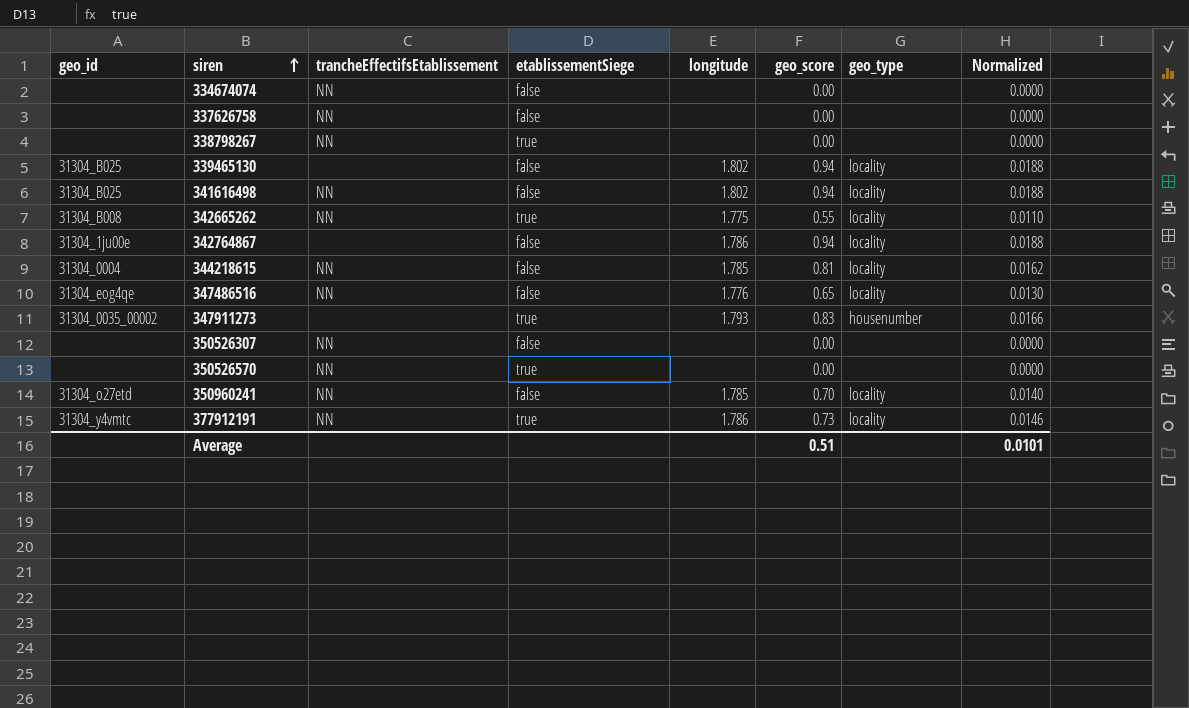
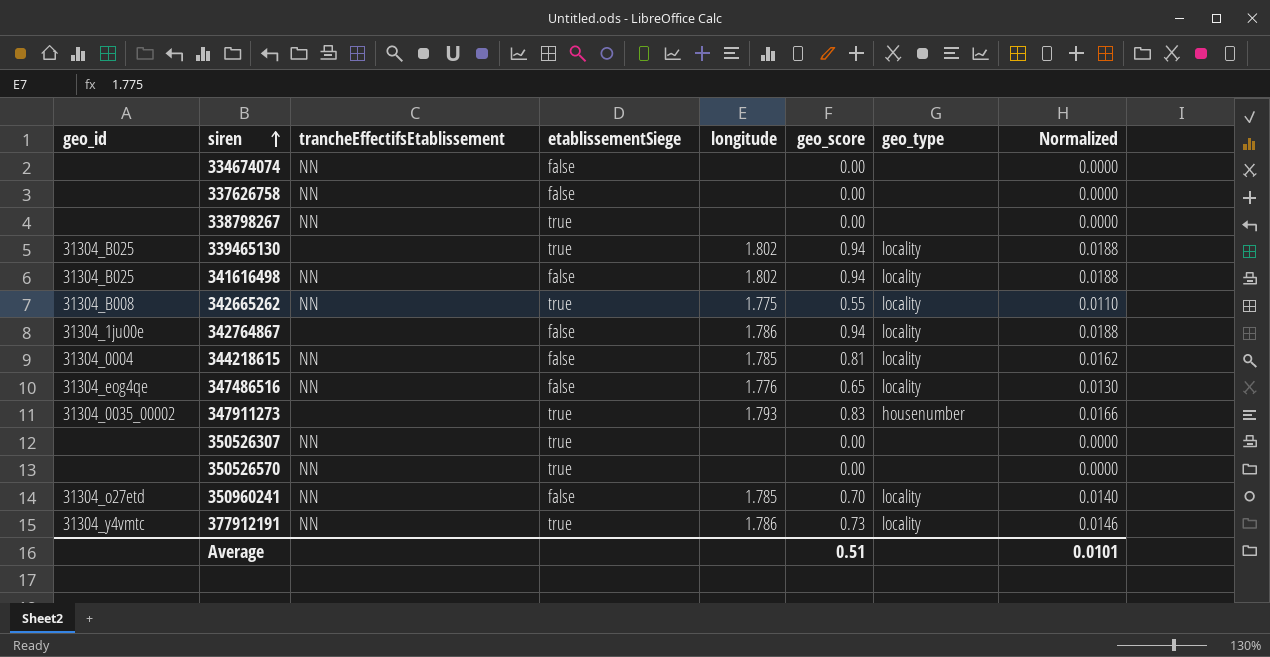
339465130 | etablissementSiege: false -> true
350526307 | etablissementSiege: false -> true

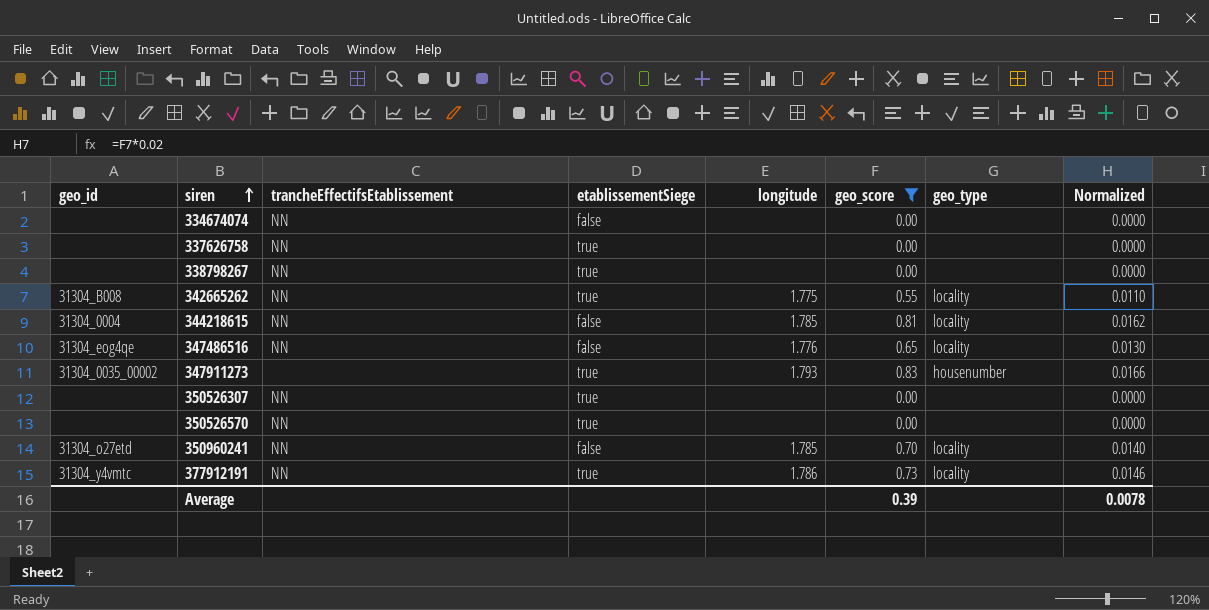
filter: none -> geo_score != 0.94
337626758 | etablissementSiege: false -> true
Average | geo_score: 0.51 -> 0.39
Average | Normalized: 0.0101 -> 0.0078

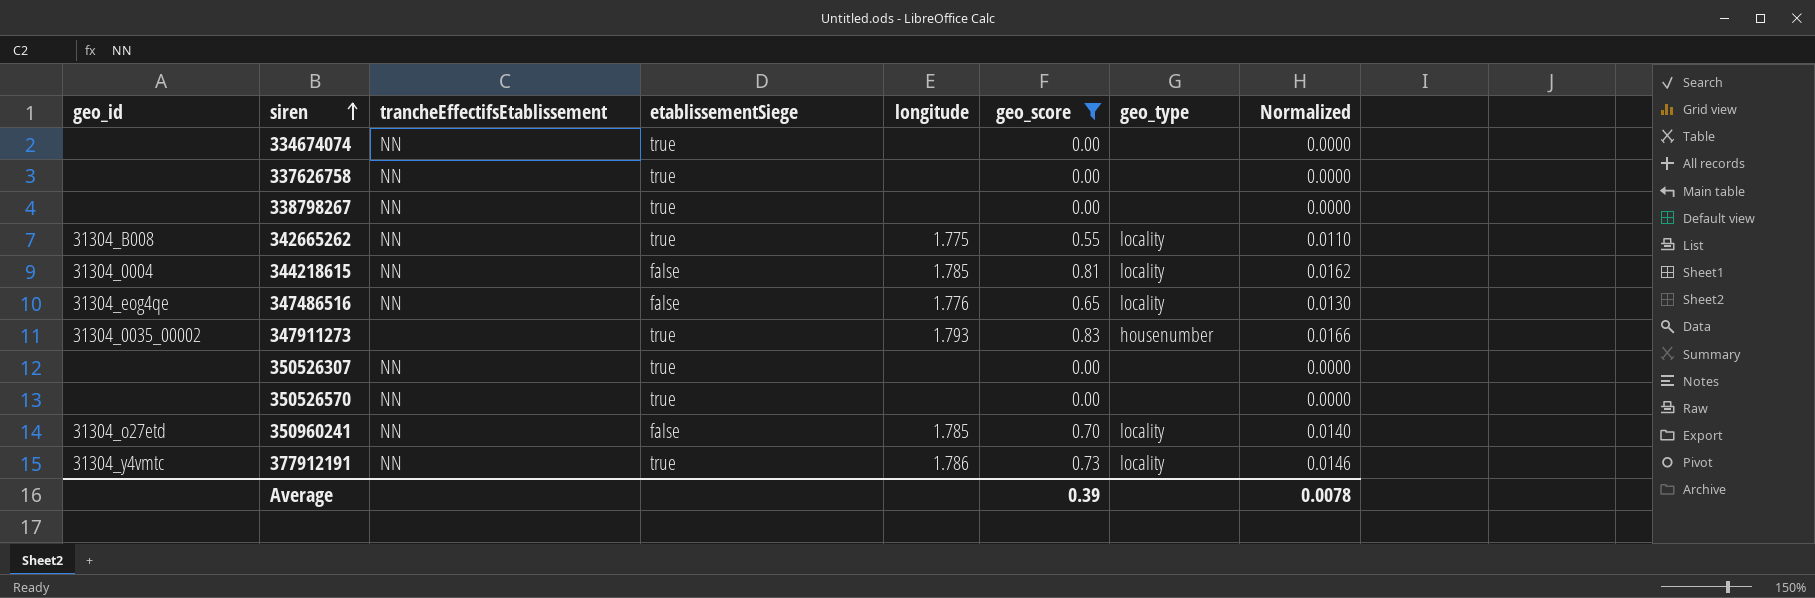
334674074 | etablissementSiege: false -> true

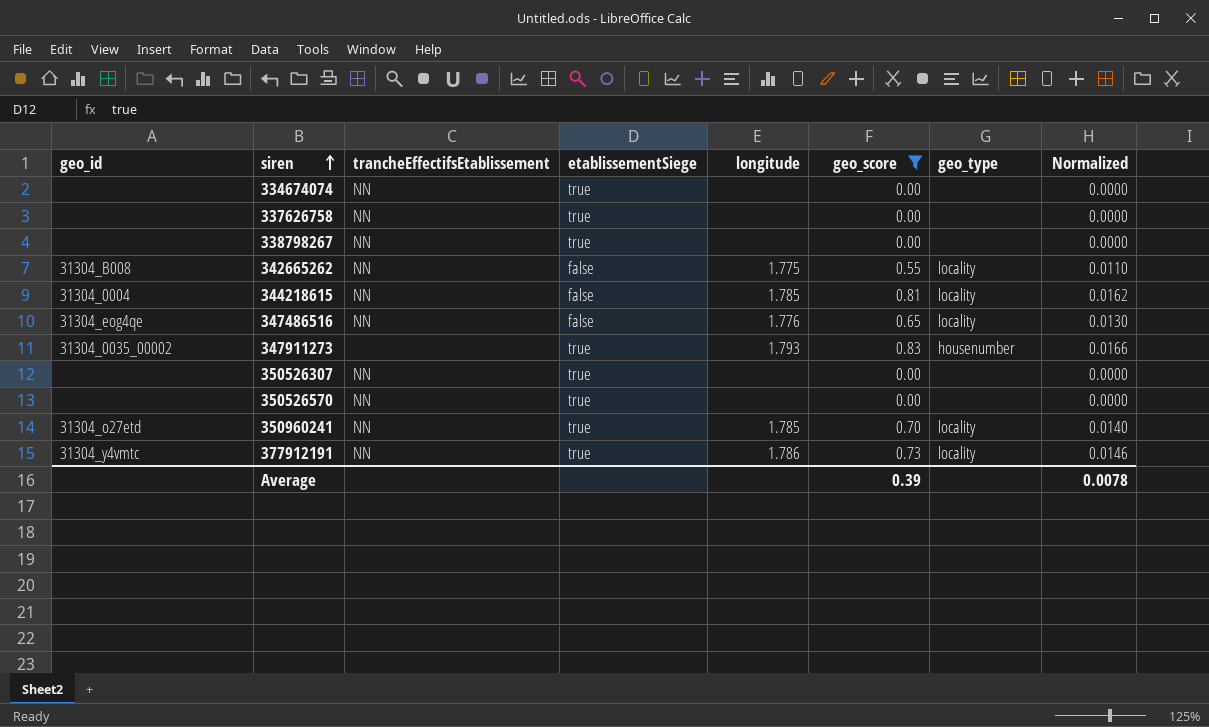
342665262 | etablissementSiege: true -> false
350960241 | etablissementSiege: false -> true

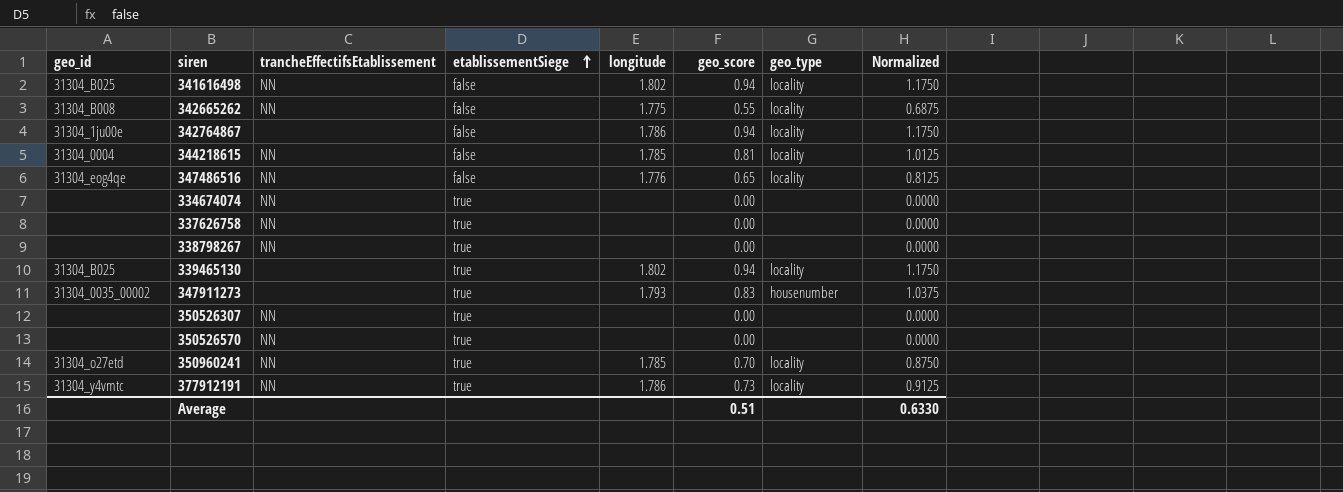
filter: geo_score != 0.94 -> none
row order: siren ascending -> etablissementSiege ascending
column Normalized | formula: [geo_score] * 0.02 -> [geo_score] * 1.25
Average | geo_score: 0.39 -> 0.51
Average | Normalized: 0.0078 -> 0.6330

